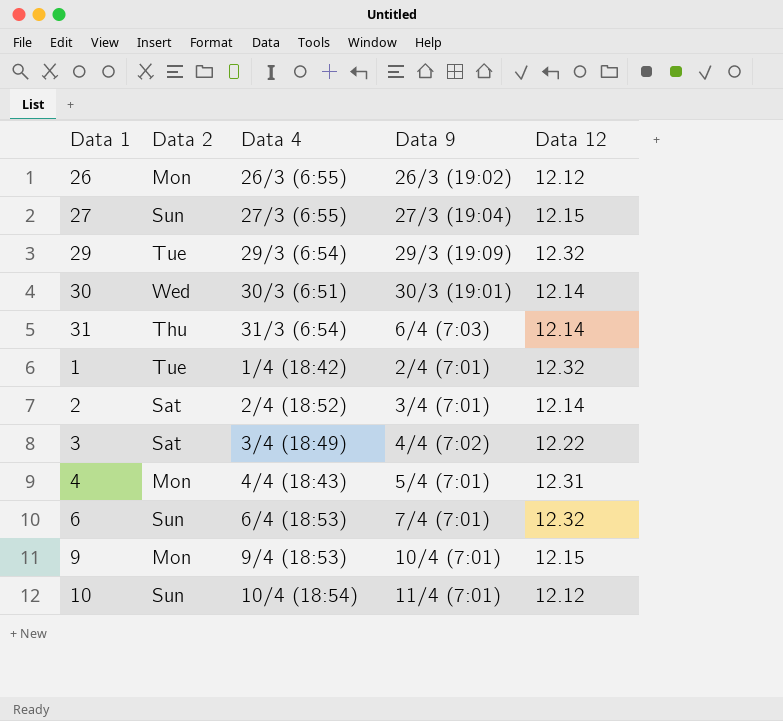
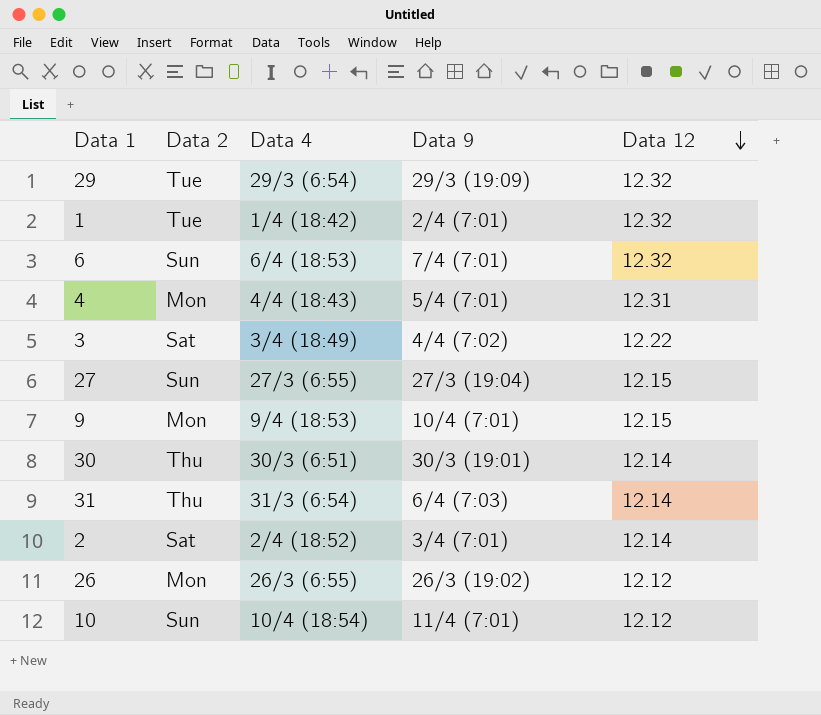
row order: none -> Data 12 descending
30 | Data 2: Wed -> Thu

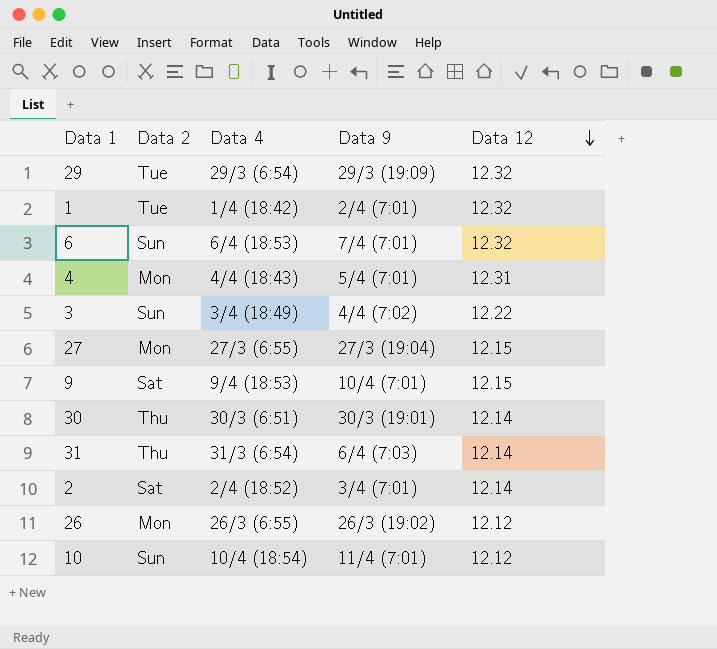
3 | Data 2: Sat -> Sun
27 | Data 2: Sun -> Mon
9 | Data 2: Mon -> Sat

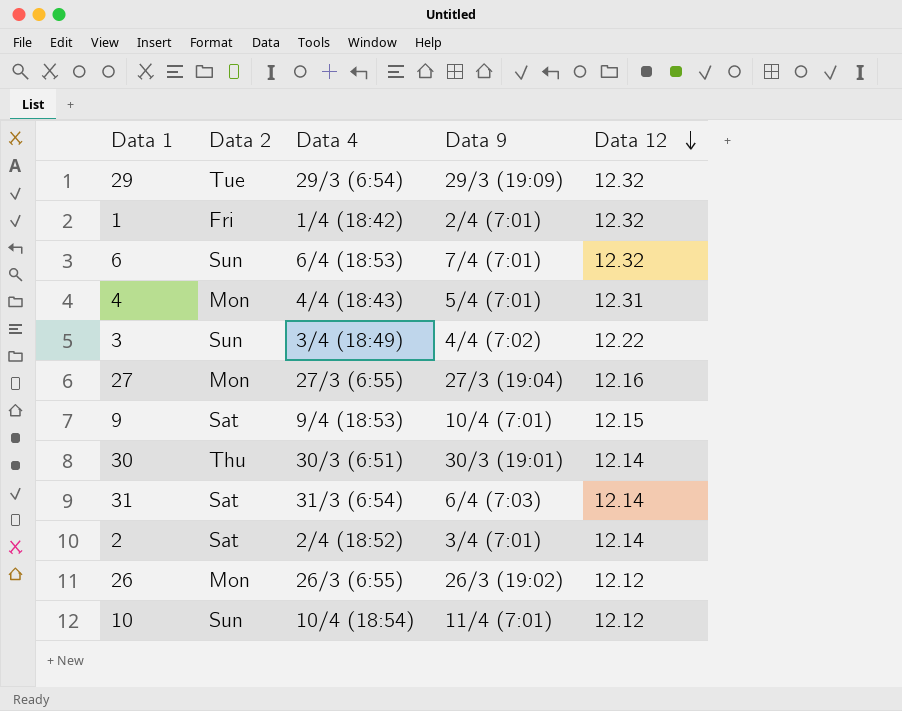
1 | Data 2: Tue -> Fri
27 | Data 12: 12.15 -> 12.16
31 | Data 2: Thu -> Sat

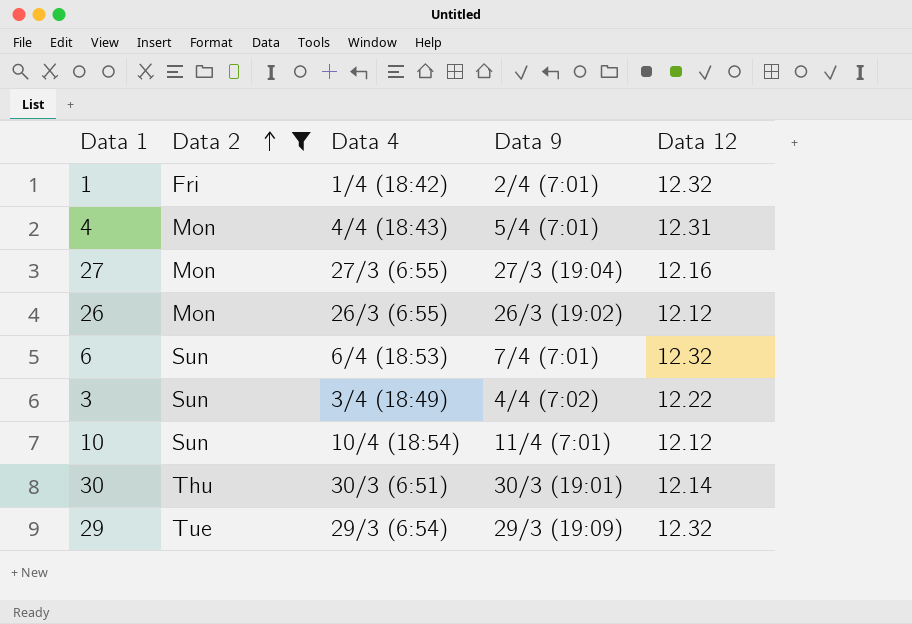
filter: none -> Data 2 != Sat
row order: Data 12 descending -> Data 2 ascending

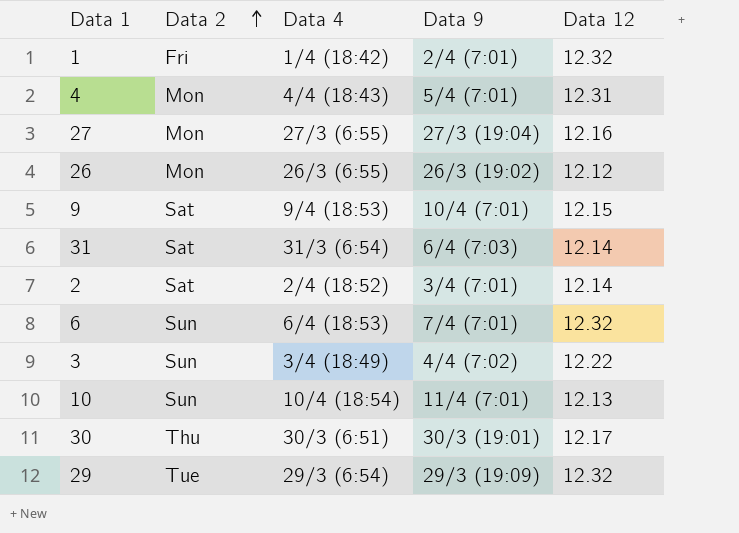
filter: Data 2 != Sat -> none
10 | Data 12: 12.12 -> 12.13
30 | Data 12: 12.14 -> 12.17

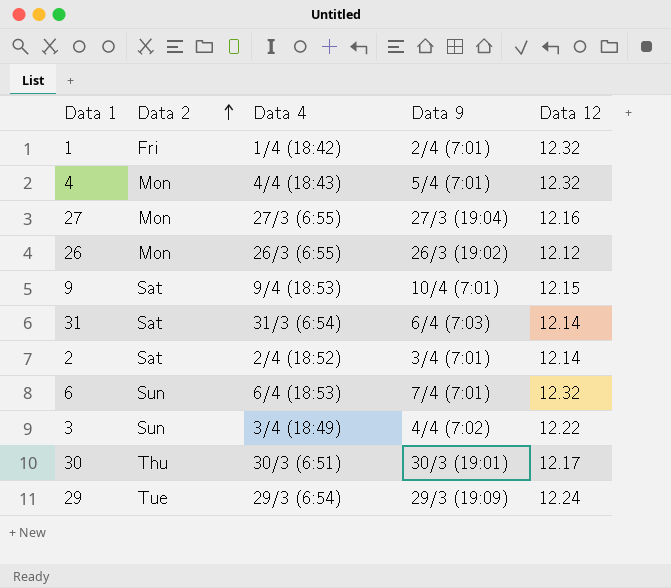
row 10: Sun | 10/4 (18:54) | 11/4 (7:01) | 12.13 -> none
4 | Data 12: 12.31 -> 12.32
29 | Data 12: 12.32 -> 12.24

